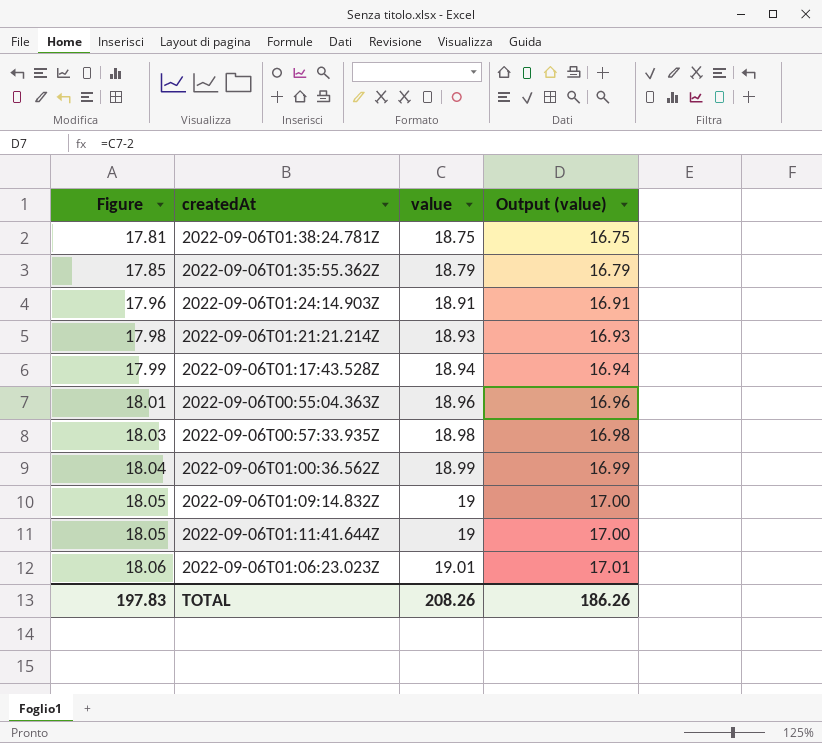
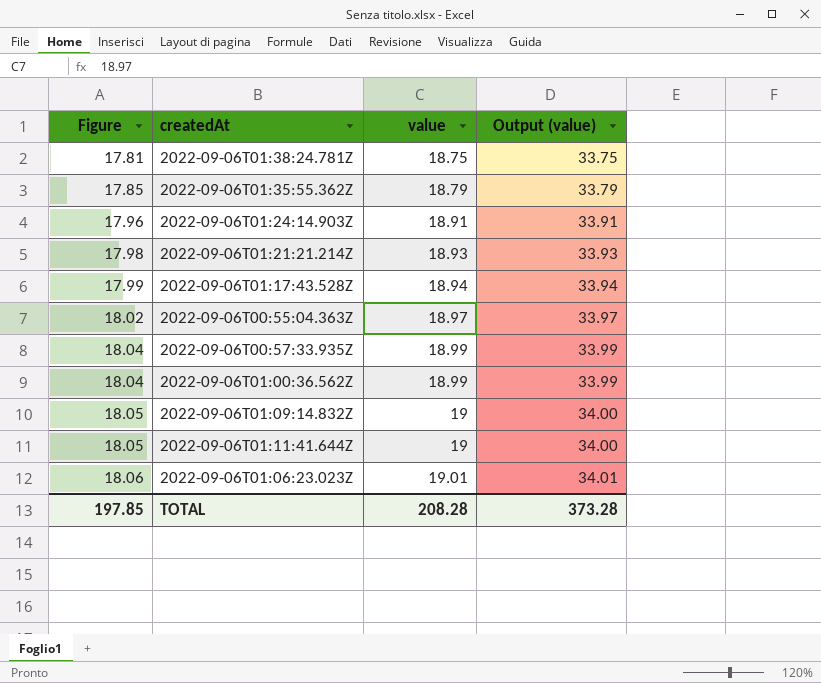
column Output (value) | formula: [value] - 2 -> [value] + 15
2022-09-06T00:55:04.363Z | Figure: 18.01 -> 18.02
2022-09-06T00:55:04.363Z | value: 18.96 -> 18.97
2022-09-06T00:57:33.935Z | Figure: 18.03 -> 18.04
2022-09-06T00:57:33.935Z | value: 18.98 -> 18.99
TOTAL | Figure: 197.83 -> 197.85
TOTAL | value: 208.26 -> 208.28
TOTAL | Output (value): 186.26 -> 373.28

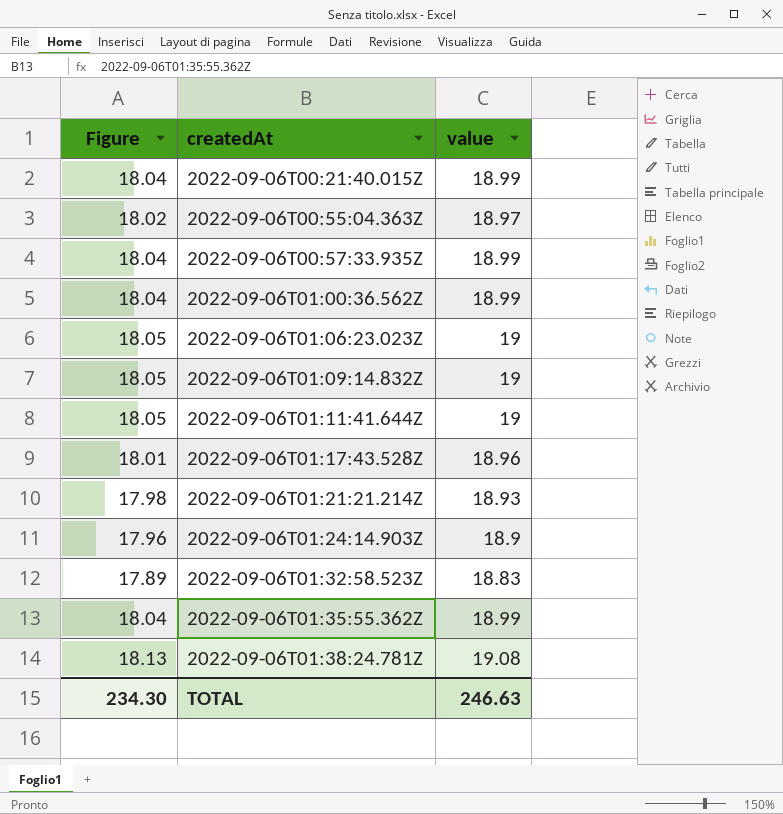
row order: Figure ascending -> createdAt ascending
column Output (value) | formula: [value] + 15 -> none
row 2022-09-06T00:21:40.015Z: none -> 18.04 | 18.99
2022-09-06T01:06:23.023Z | Figure: 18.06 -> 18.05
2022-09-06T01:06:23.023Z | value: 19.01 -> 19
2022-09-06T01:17:43.528Z | Figure: 17.99 -> 18.01
2022-09-06T01:17:43.528Z | value: 18.94 -> 18.96
2022-09-06T01:24:14.903Z | value: 18.91 -> 18.9
row 2022-09-06T01:32:58.523Z: none -> 17.89 | 18.83
2022-09-06T01:35:55.362Z | Figure: 17.85 -> 18.04
2022-09-06T01:35:55.362Z | value: 18.79 -> 18.99
2022-09-06T01:38:24.781Z | Figure: 17.81 -> 18.13
2022-09-06T01:38:24.781Z | value: 18.75 -> 19.08
TOTAL | Figure: 197.85 -> 234.30
TOTAL | value: 208.28 -> 246.63

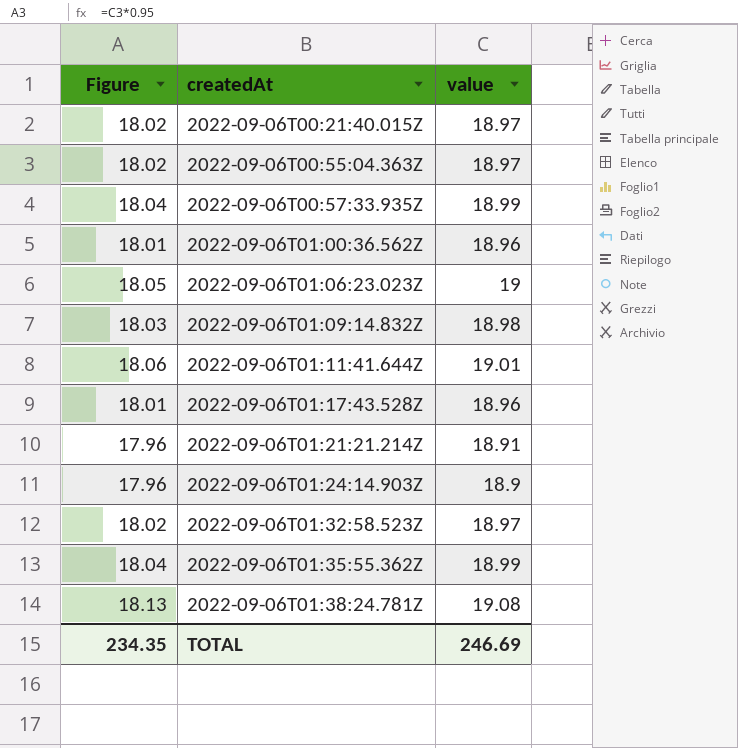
2022-09-06T00:21:40.015Z | Figure: 18.04 -> 18.02
2022-09-06T00:21:40.015Z | value: 18.99 -> 18.97
2022-09-06T01:00:36.562Z | Figure: 18.04 -> 18.01
2022-09-06T01:00:36.562Z | value: 18.99 -> 18.96
2022-09-06T01:09:14.832Z | Figure: 18.05 -> 18.03
2022-09-06T01:09:14.832Z | value: 19 -> 18.98
2022-09-06T01:11:41.644Z | Figure: 18.05 -> 18.06
2022-09-06T01:11:41.644Z | value: 19 -> 19.01
2022-09-06T01:21:21.214Z | Figure: 17.98 -> 17.96
2022-09-06T01:21:21.214Z | value: 18.93 -> 18.91
2022-09-06T01:32:58.523Z | Figure: 17.89 -> 18.02
2022-09-06T01:32:58.523Z | value: 18.83 -> 18.97
TOTAL | Figure: 234.30 -> 234.35
TOTAL | value: 246.63 -> 246.69

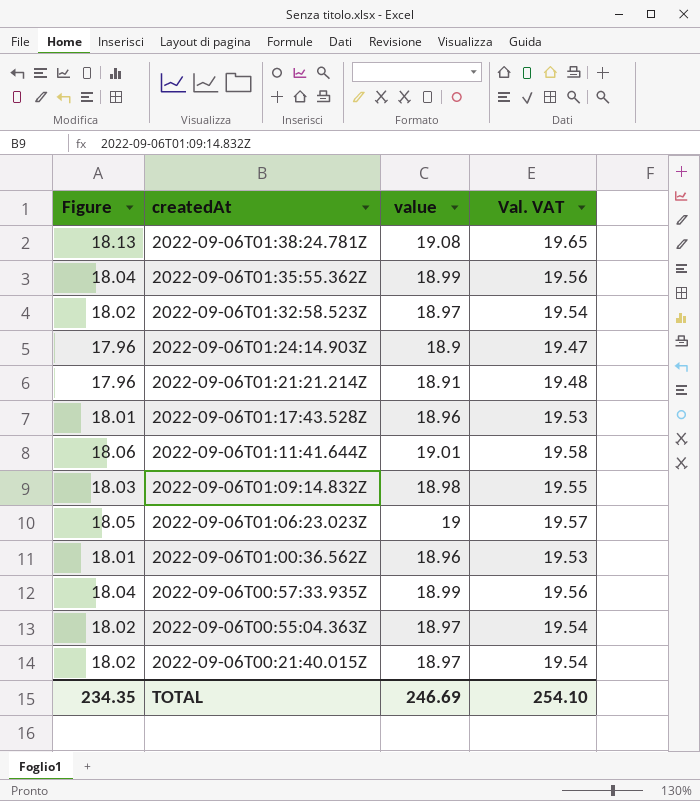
row order: createdAt ascending -> createdAt descending
column Val. VAT | formula: none -> [value] * 1.03

